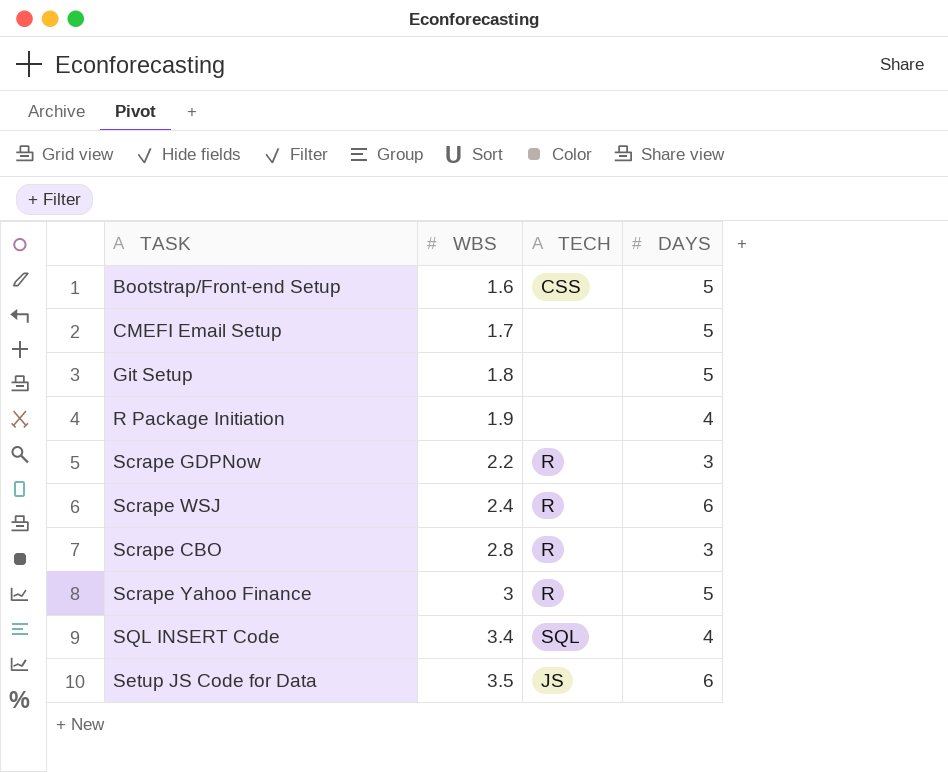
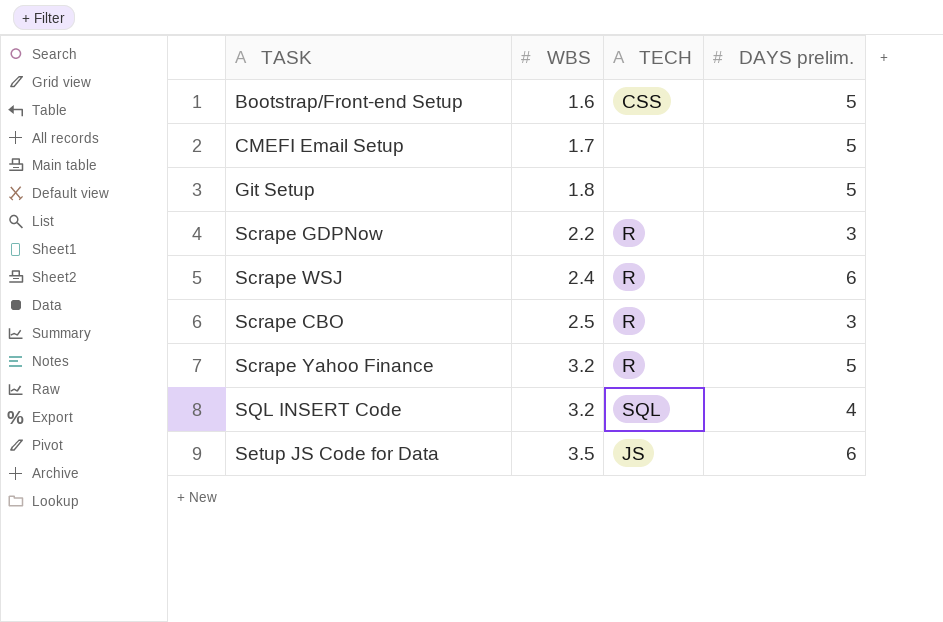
column name: DAYS -> DAYS prelim.
row R Package Initiation: 1.9 | none | 4 -> none
Scrape CBO | WBS: 2.8 -> 2.5
Scrape Yahoo Finance | WBS: 3 -> 3.2
SQL INSERT Code | WBS: 3.4 -> 3.2

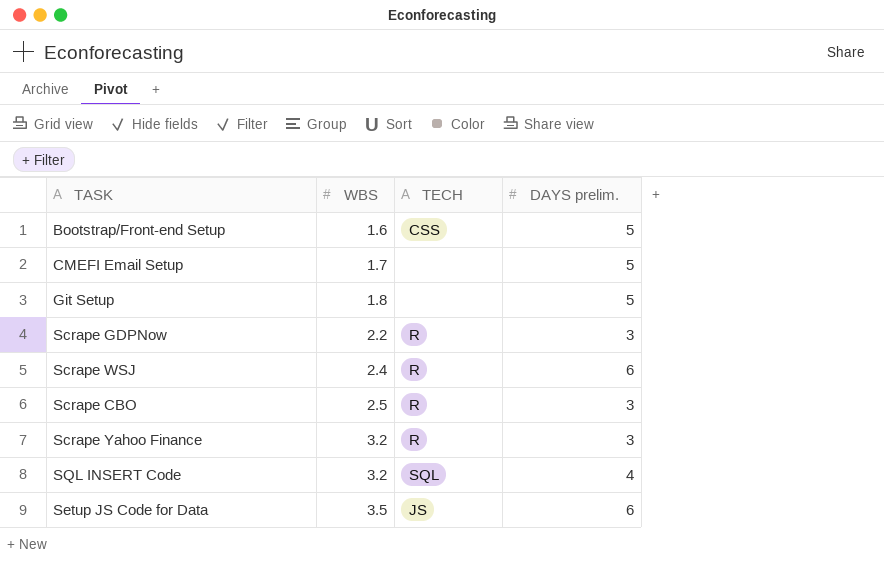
Scrape Yahoo Finance | DAYS prelim.: 5 -> 3

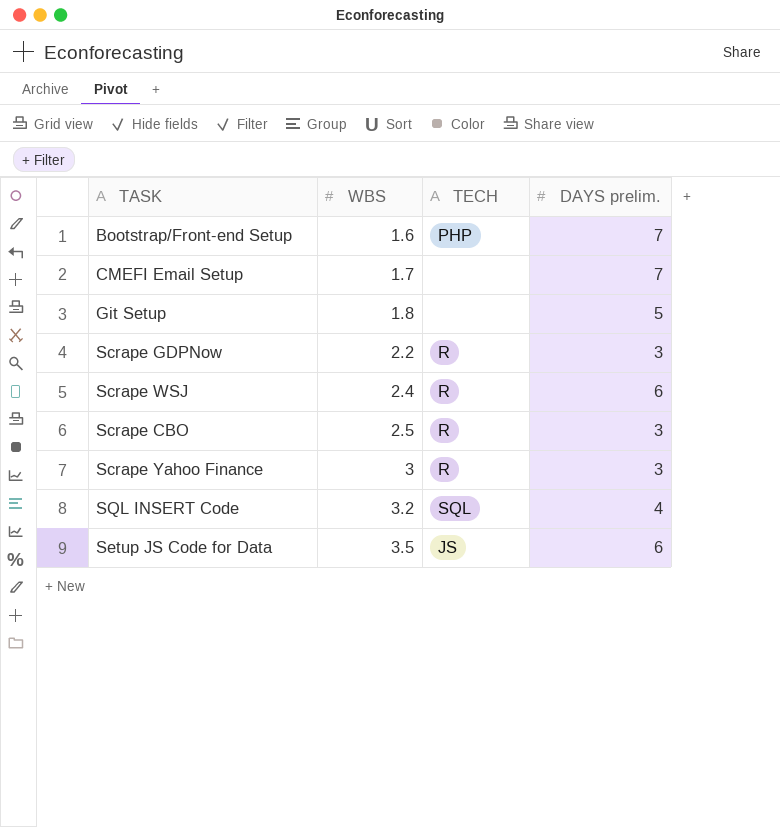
Bootstrap/Front-end Setup | TECH: CSS -> PHP
Bootstrap/Front-end Setup | DAYS prelim.: 5 -> 7
CMEFI Email Setup | DAYS prelim.: 5 -> 7
Scrape Yahoo Finance | WBS: 3.2 -> 3

